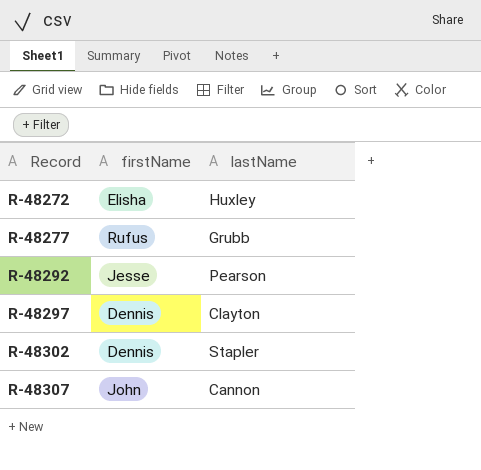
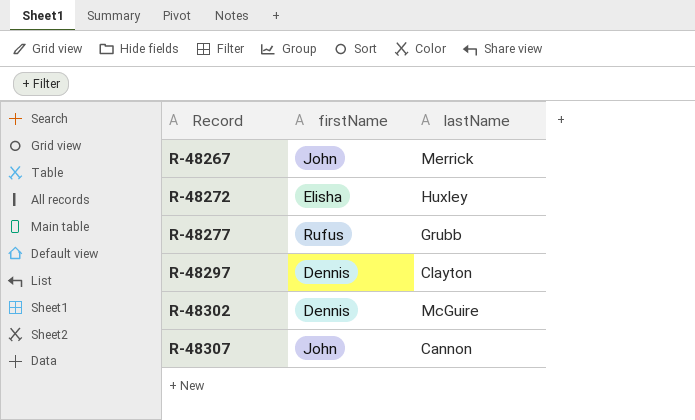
row R-48292: Jesse | Pearson -> none
row R-48267: none -> John | Merrick
R-48302 | lastName: Stapler -> McGuire

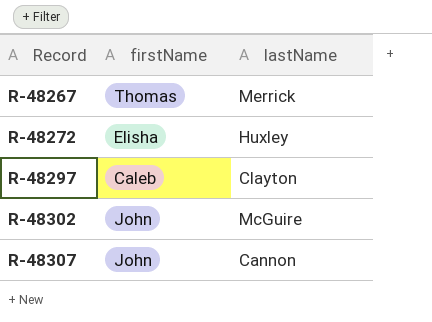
row R-48277: Rufus | Grubb -> none
R-48267 | firstName: John -> Thomas
R-48297 | firstName: Dennis -> Caleb
R-48302 | firstName: Dennis -> John

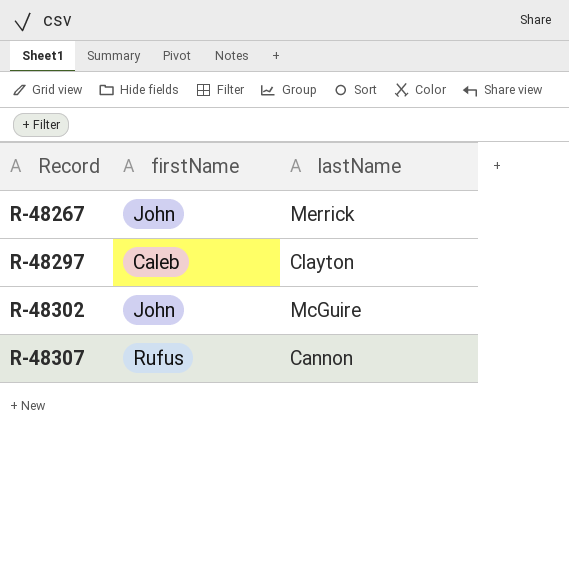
row R-48272: Elisha | Huxley -> none
R-48267 | firstName: Thomas -> John
R-48307 | firstName: John -> Rufus

